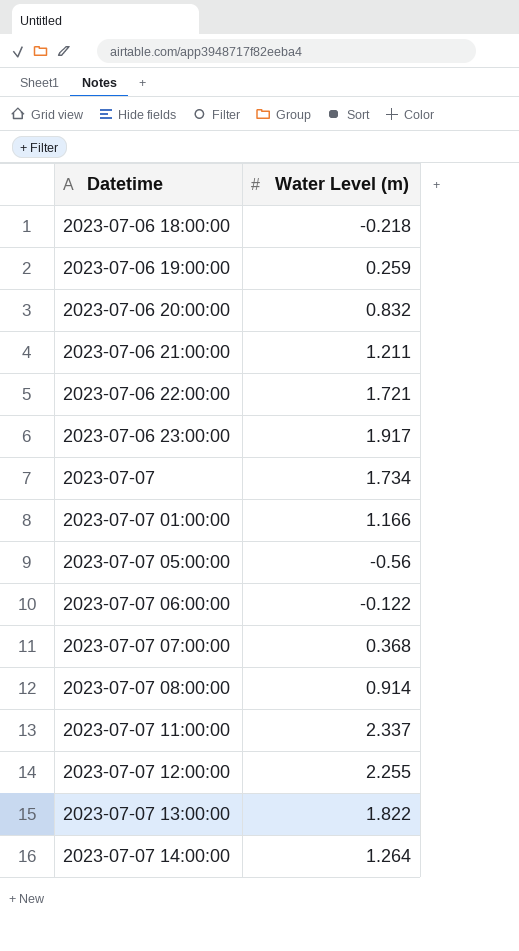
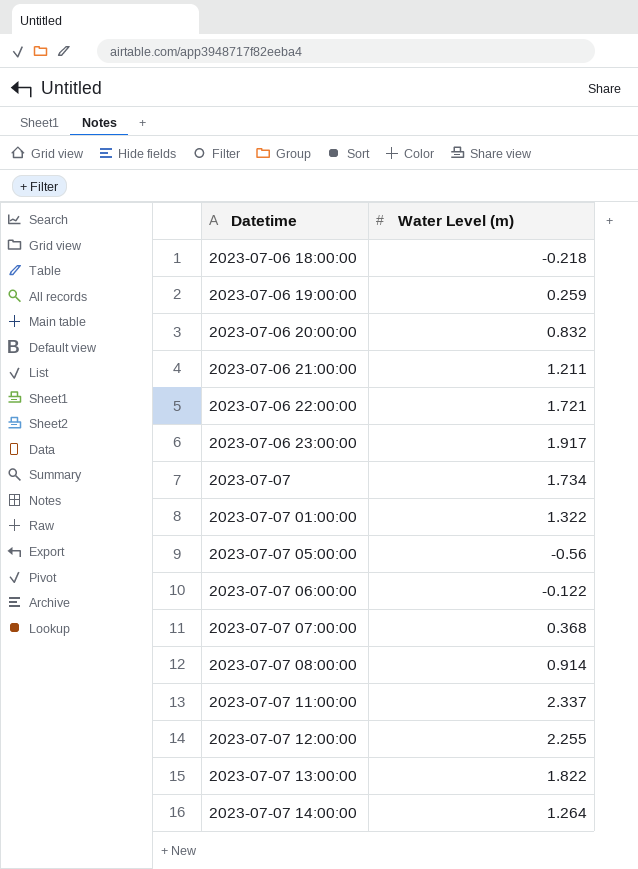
2023-07-07 01:00:00 | Water Level (m): 1.166 -> 1.322

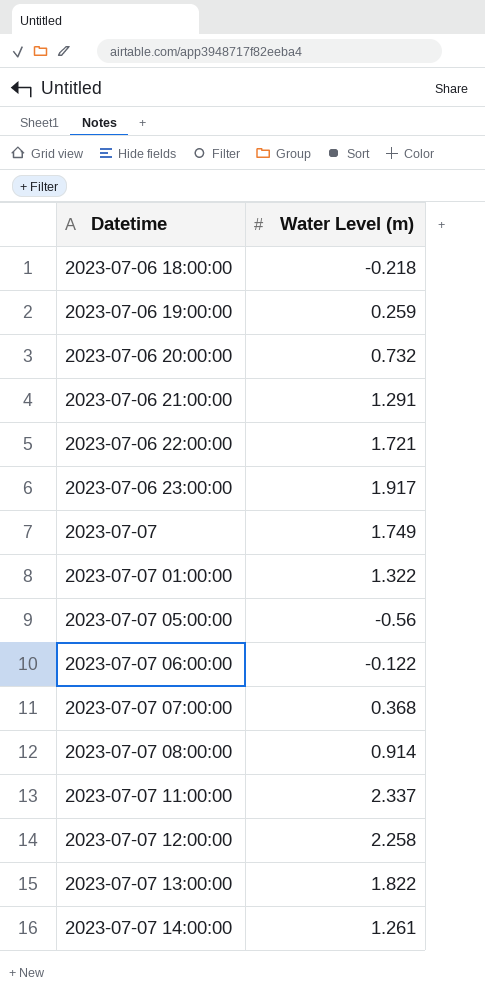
2023-07-06 20:00:00 | Water Level (m): 0.832 -> 0.732
2023-07-06 21:00:00 | Water Level (m): 1.211 -> 1.291
2023-07-07 | Water Level (m): 1.734 -> 1.749
2023-07-07 12:00:00 | Water Level (m): 2.255 -> 2.258
2023-07-07 14:00:00 | Water Level (m): 1.264 -> 1.261

